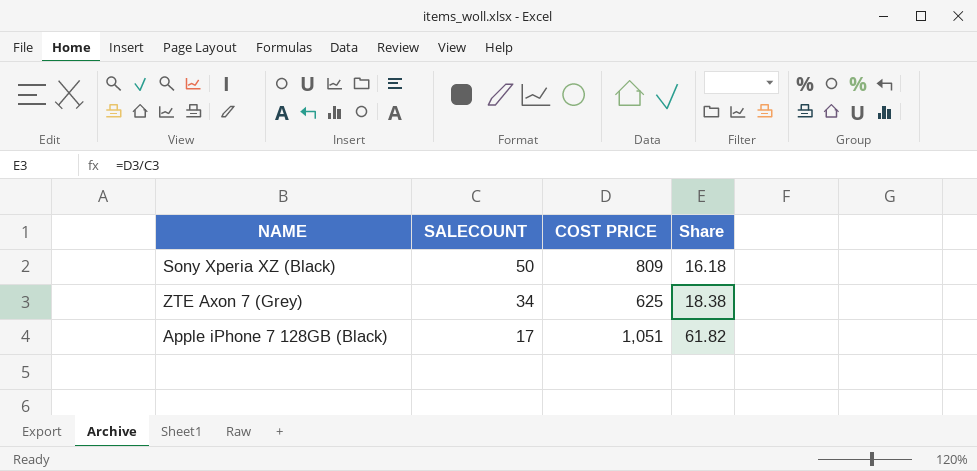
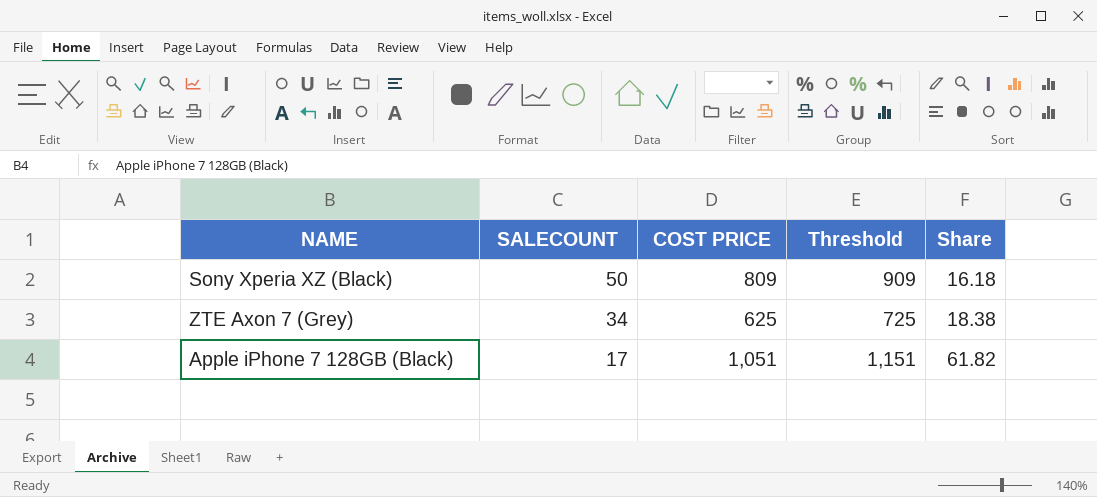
column Threshold | formula: none -> [COST PRICE] + 100

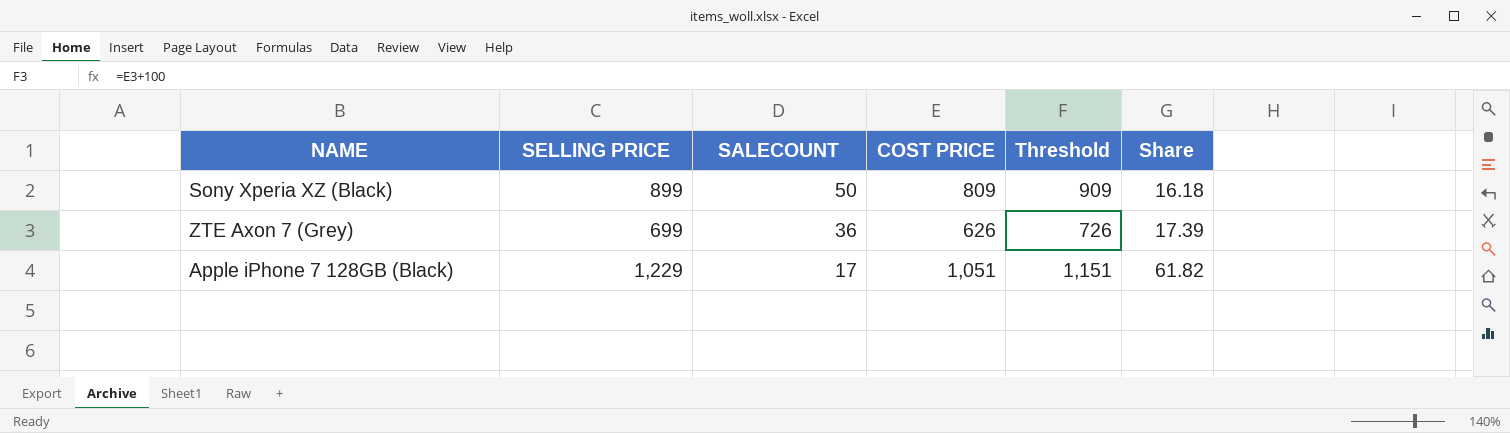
column SELLING PRICE | position: none -> 2
ZTE Axon 7 (Grey) | SALECOUNT: 34 -> 36
ZTE Axon 7 (Grey) | COST PRICE: 625 -> 626
ZTE Axon 7 (Grey) | Threshold: 725 -> 726
ZTE Axon 7 (Grey) | Share: 18.38 -> 17.39

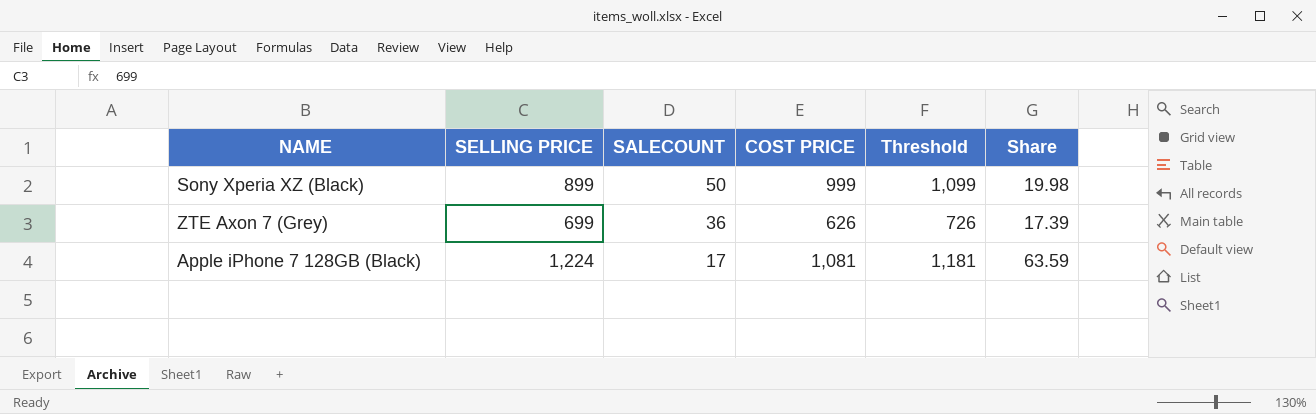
Sony Xperia XZ (Black) | COST PRICE: 809 -> 999
Sony Xperia XZ (Black) | Threshold: 909 -> 1,099
Sony Xperia XZ (Black) | Share: 16.18 -> 19.98
Apple iPhone 7 128GB (Black) | SELLING PRICE: 1,229 -> 1,224
Apple iPhone 7 128GB (Black) | COST PRICE: 1,051 -> 1,081
Apple iPhone 7 128GB (Black) | Threshold: 1,151 -> 1,181
Apple iPhone 7 128GB (Black) | Share: 61.82 -> 63.59

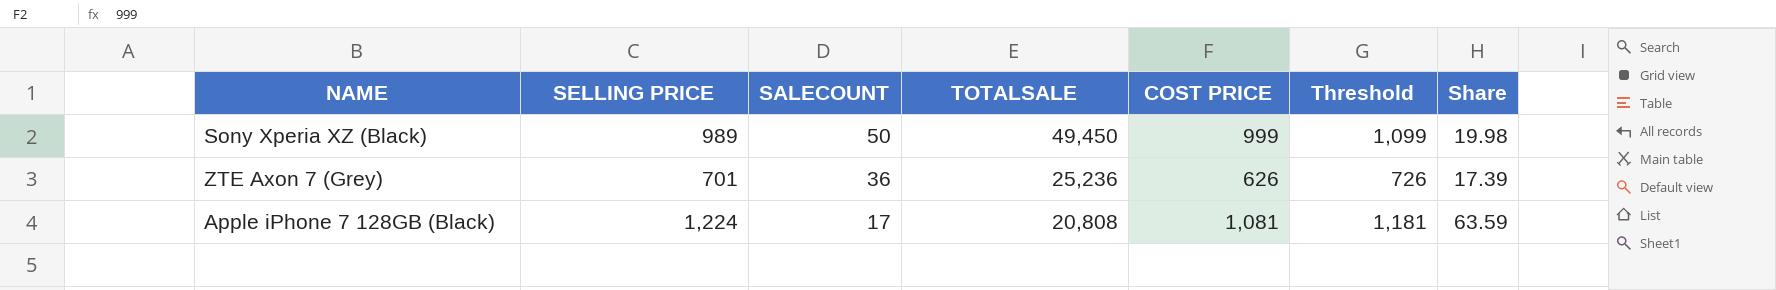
column TOTALSALE | formula: none -> [SELLING PRICE] * [SALECOUNT]
Sony Xperia XZ (Black) | SELLING PRICE: 899 -> 989
ZTE Axon 7 (Grey) | SELLING PRICE: 699 -> 701

